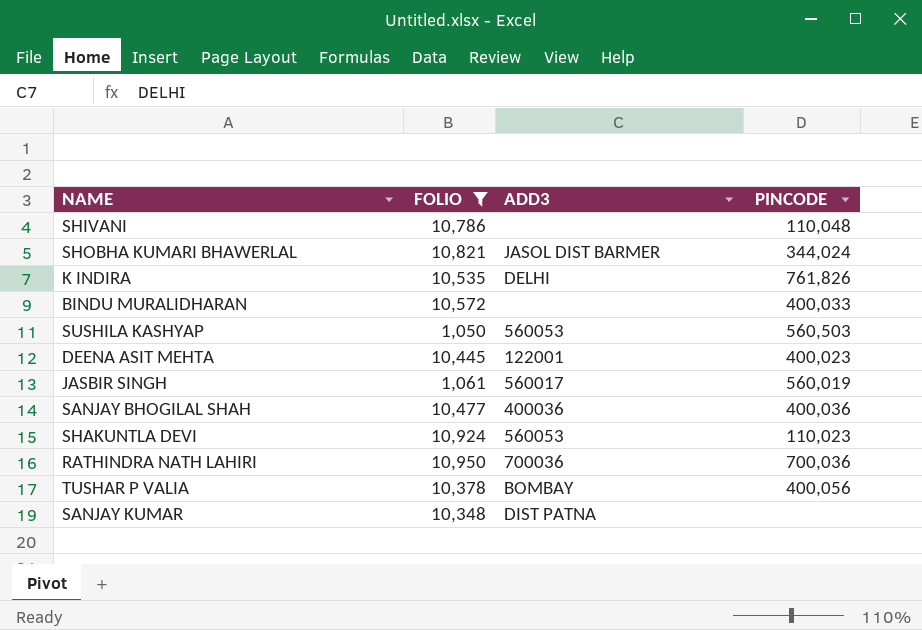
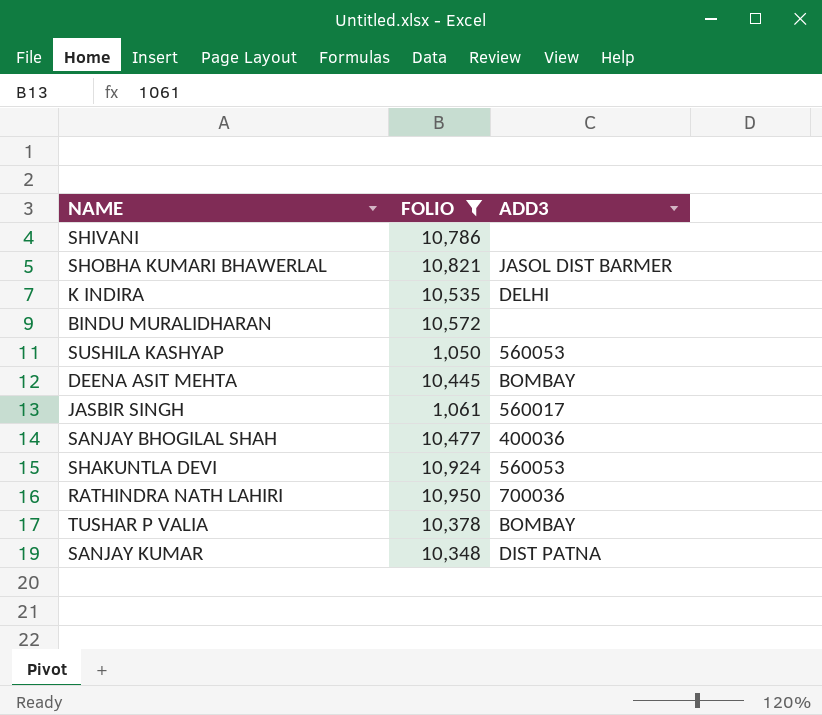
column PINCODE | position: 4 -> none
DEENA ASIT MEHTA | ADD3: 122001 -> BOMBAY

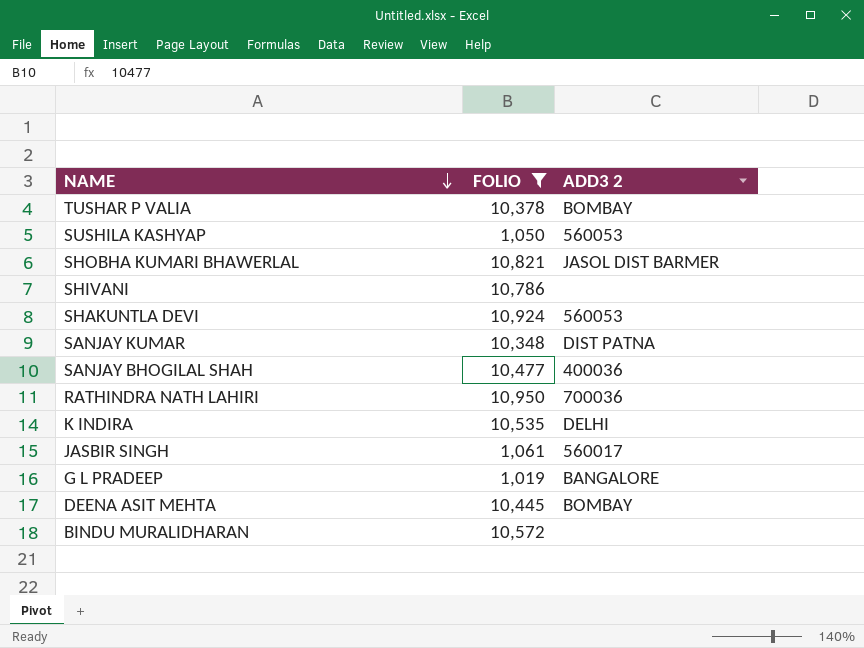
row order: none -> NAME descending
column name: ADD3 -> ADD3 2
row G L PRADEEP: none -> 1,019 | BANGALORE

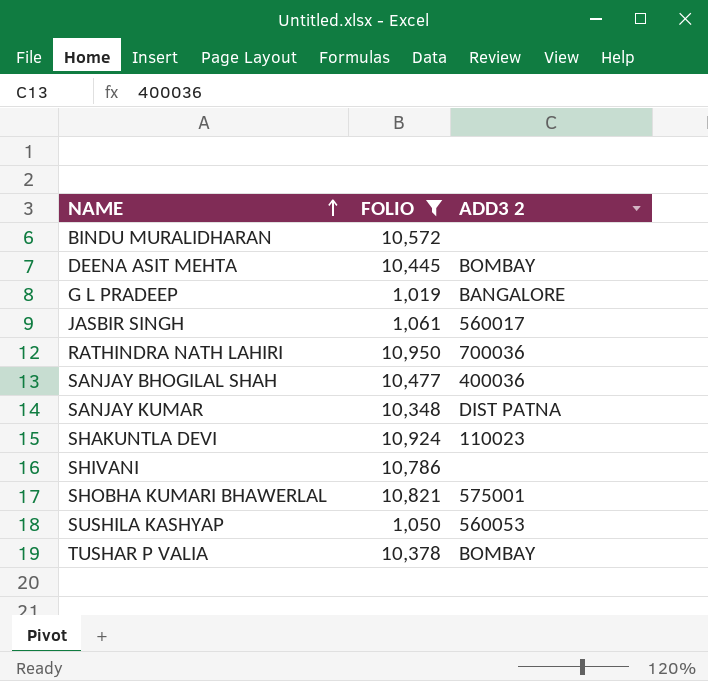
row order: NAME descending -> NAME ascending
row K INDIRA: 10,535 | DELHI -> none
SHAKUNTLA DEVI | ADD3 2: 560053 -> 110023
SHOBHA KUMARI BHAWERLAL | ADD3 2: JASOL DIST BARMER -> 575001

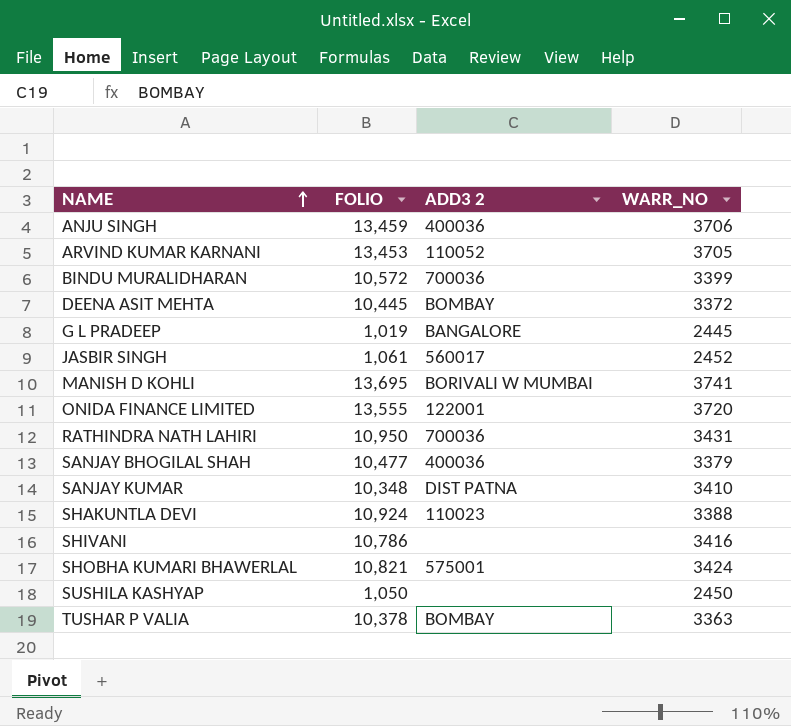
filter: FOLIO <= 10,950 -> none
column WARR_NO | position: none -> 4
BINDU MURALIDHARAN | ADD3 2: none -> 700036
SUSHILA KASHYAP | ADD3 2: 560053 -> none

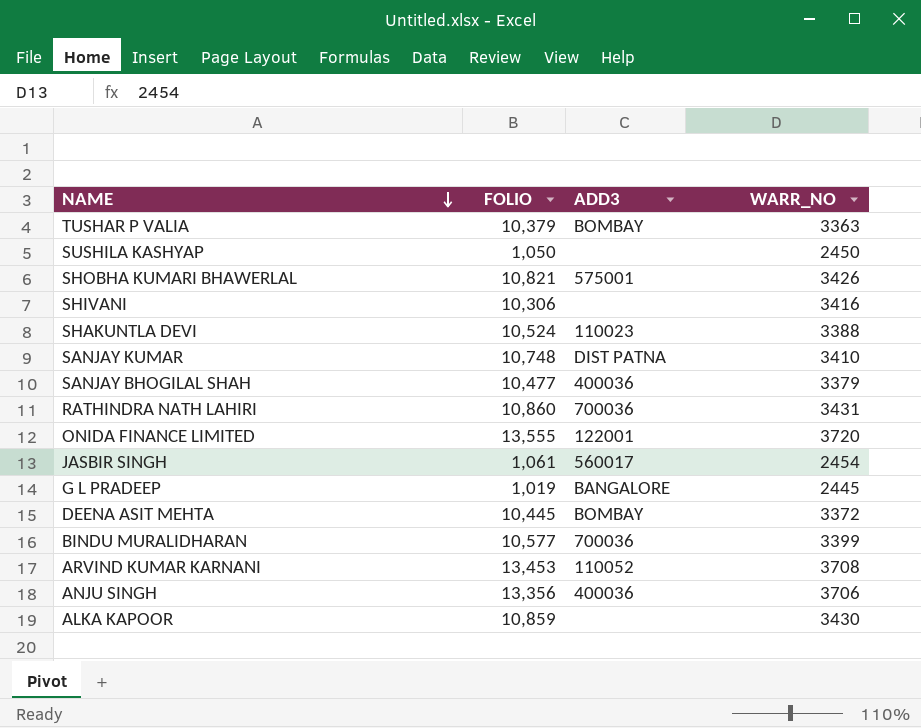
row order: NAME ascending -> NAME descending
column name: ADD3 2 -> ADD3
row MANISH D KOHLI: 13,695 | BORIVALI W MUMBAI | 3741 -> none
TUSHAR P VALIA | FOLIO: 10,378 -> 10,379
SHOBHA KUMARI BHAWERLAL | WARR_NO: 3424 -> 3426
SHIVANI | FOLIO: 10,786 -> 10,306
SHAKUNTLA DEVI | FOLIO: 10,924 -> 10,524
SANJAY KUMAR | FOLIO: 10,348 -> 10,748
RATHINDRA NATH LAHIRI | FOLIO: 10,950 -> 10,860
JASBIR SINGH | WARR_NO: 2452 -> 2454
BINDU MURALIDHARAN | FOLIO: 10,572 -> 10,577
ARVIND KUMAR KARNANI | WARR_NO: 3705 -> 3708
ANJU SINGH | FOLIO: 13,459 -> 13,356
row ALKA KAPOOR: none -> 10,859 | none | 3430

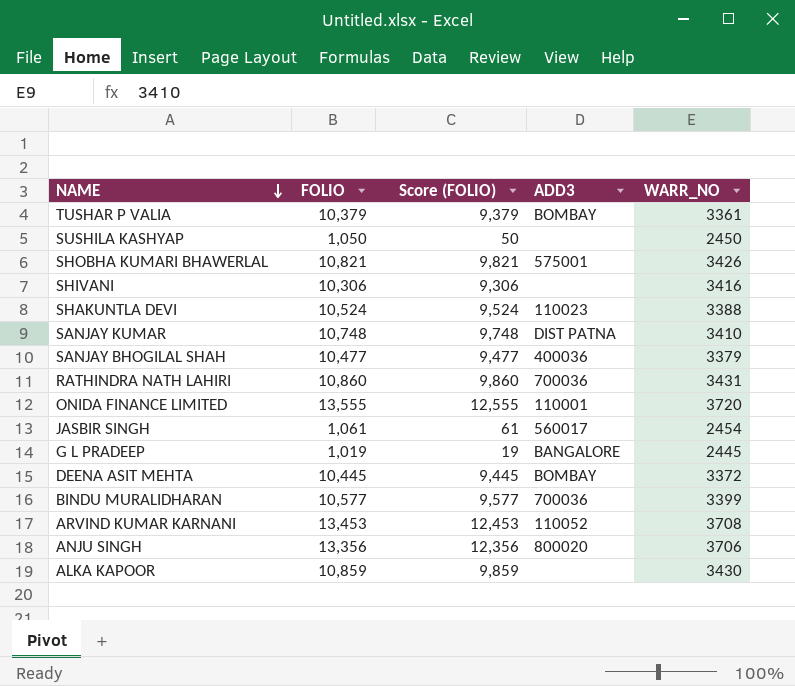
column Score (FOLIO) | formula: none -> [FOLIO] - 1000
TUSHAR P VALIA | WARR_NO: 3363 -> 3361
ONIDA FINANCE LIMITED | ADD3: 122001 -> 110001
ANJU SINGH | ADD3: 400036 -> 800020

